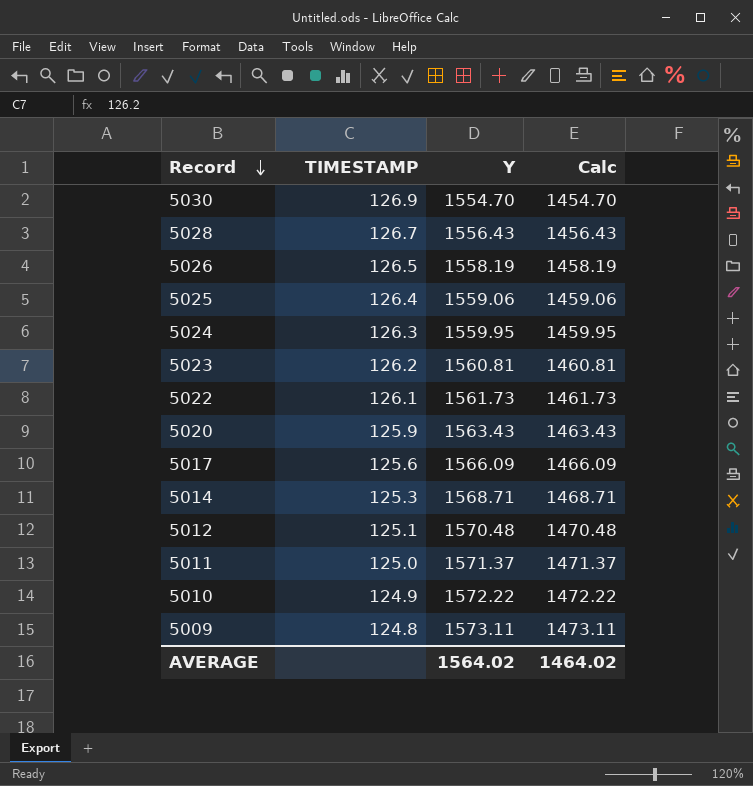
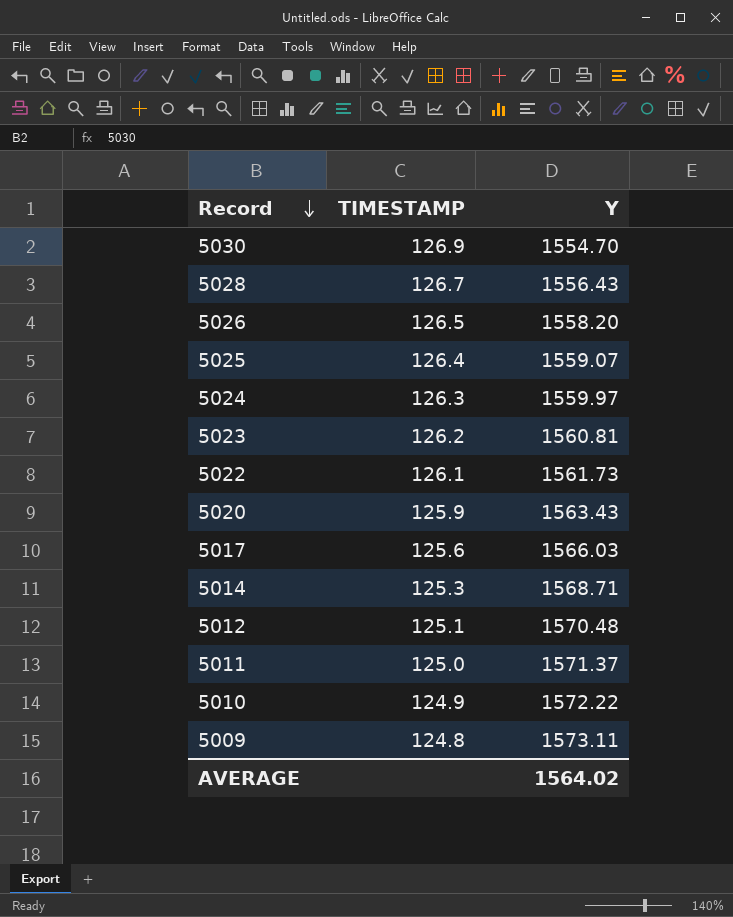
column Calc | formula: [Y] - 100 -> none
5026 | Y: 1558.19 -> 1558.20
5025 | Y: 1559.06 -> 1559.07
5024 | Y: 1559.95 -> 1559.97
5017 | Y: 1566.09 -> 1566.03

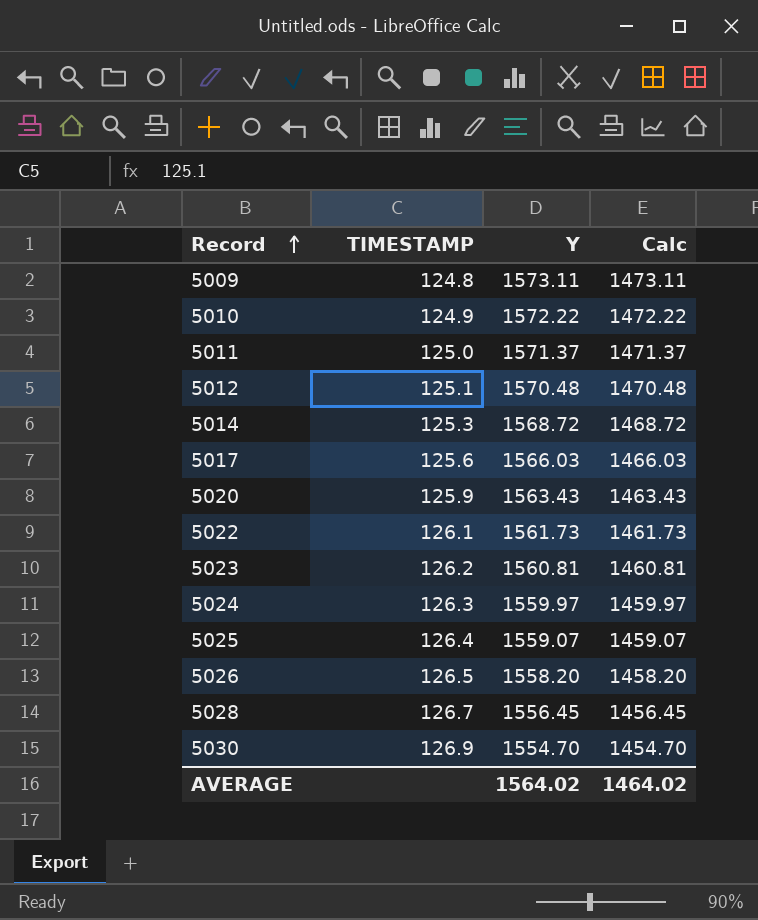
row order: Record descending -> Record ascending
column Calc | formula: none -> [Y] - 100
5014 | Y: 1568.71 -> 1568.72
5028 | Y: 1556.43 -> 1556.45

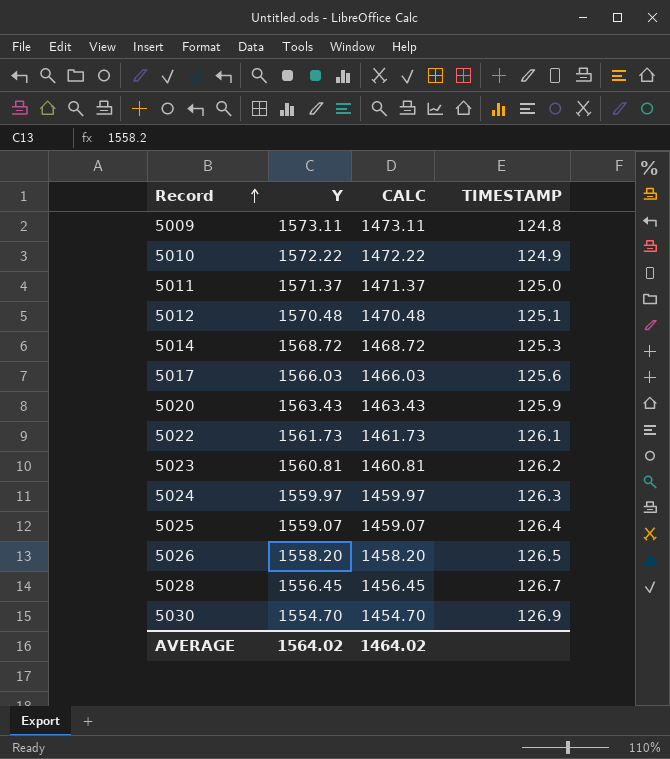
column name: Calc -> CALC
column TIMESTAMP | position: 2 -> 4

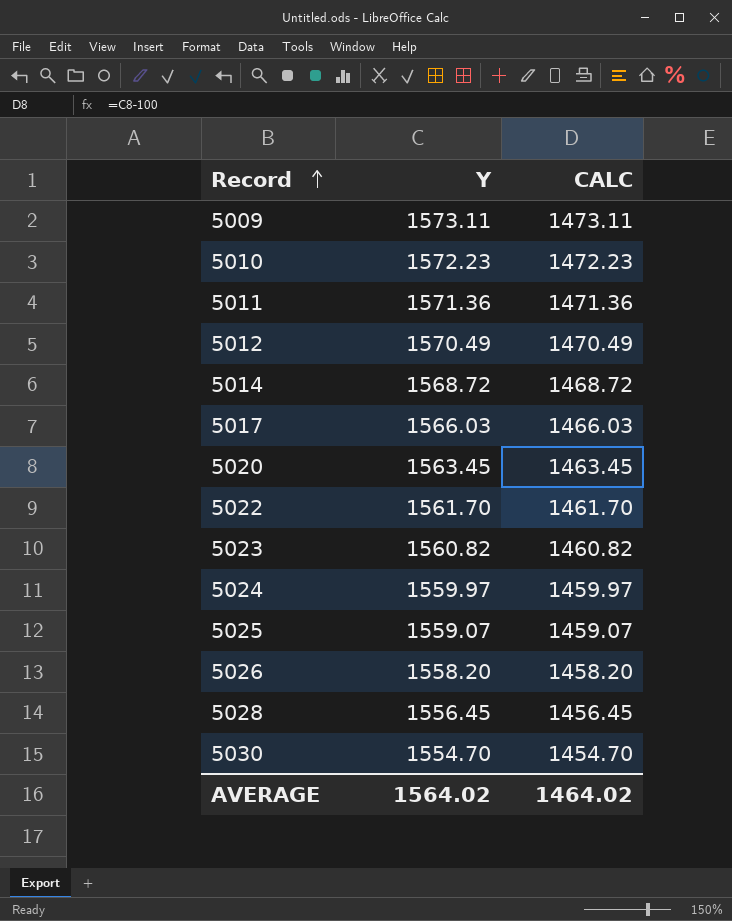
column TIMESTAMP | position: 4 -> none
5010 | Y: 1572.22 -> 1572.23
5010 | CALC: 1472.22 -> 1472.23
5011 | Y: 1571.37 -> 1571.36
5011 | CALC: 1471.37 -> 1471.36
5012 | Y: 1570.48 -> 1570.49
5012 | CALC: 1470.48 -> 1470.49
5020 | Y: 1563.43 -> 1563.45
5020 | CALC: 1463.43 -> 1463.45
5022 | Y: 1561.73 -> 1561.70
5022 | CALC: 1461.73 -> 1461.70
5023 | Y: 1560.81 -> 1560.82
5023 | CALC: 1460.81 -> 1460.82

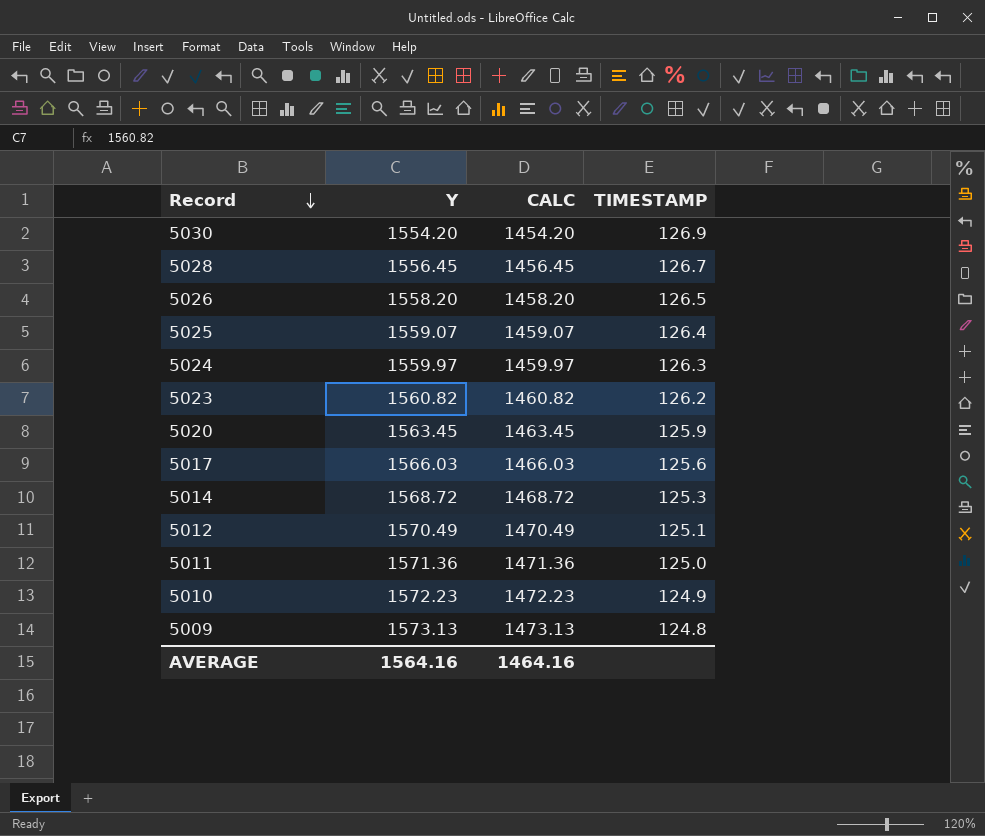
row order: Record ascending -> Record descending
column TIMESTAMP | position: none -> 4
row 5022: 1561.70 | 1461.70 -> none
5030 | Y: 1554.70 -> 1554.20
5030 | CALC: 1454.70 -> 1454.20
5009 | Y: 1573.11 -> 1573.13
5009 | CALC: 1473.11 -> 1473.13
AVERAGE | Y: 1564.02 -> 1564.16
AVERAGE | CALC: 1464.02 -> 1464.16

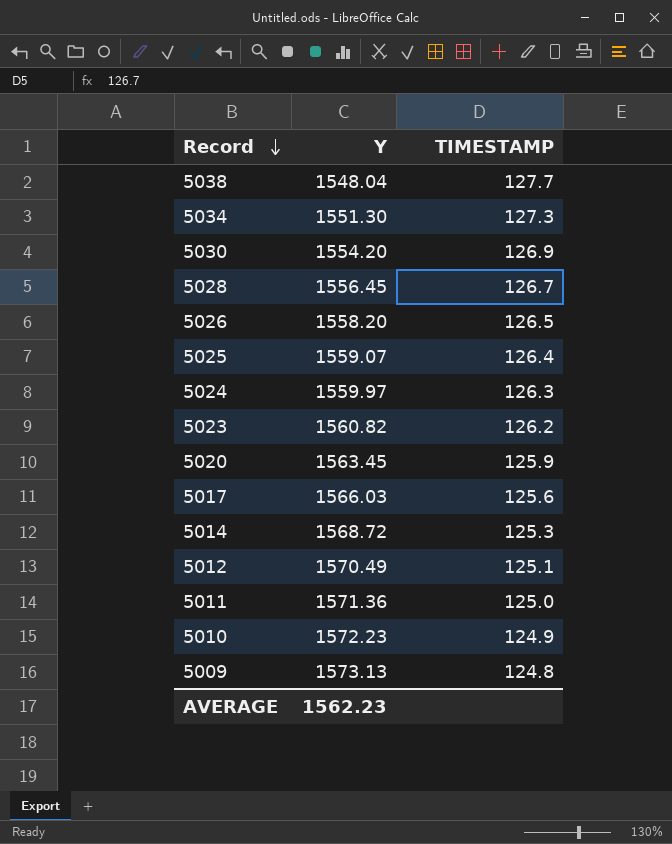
column CALC | formula: [Y] - 100 -> none
row 5038: none -> 1548.04 | 127.7
row 5034: none -> 1551.30 | 127.3
AVERAGE | Y: 1564.16 -> 1562.23

